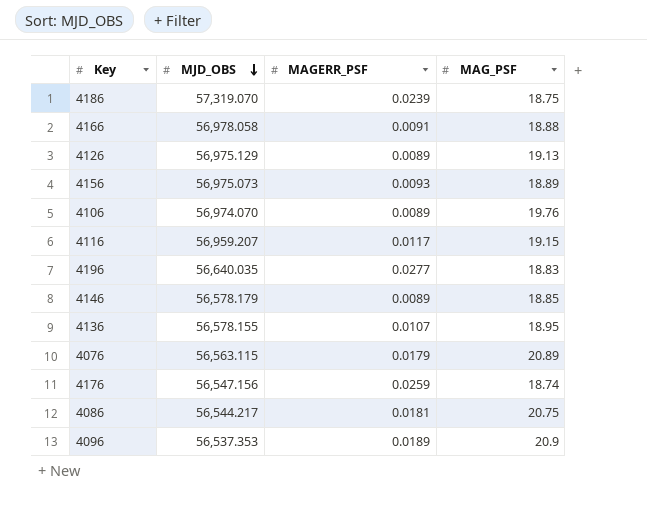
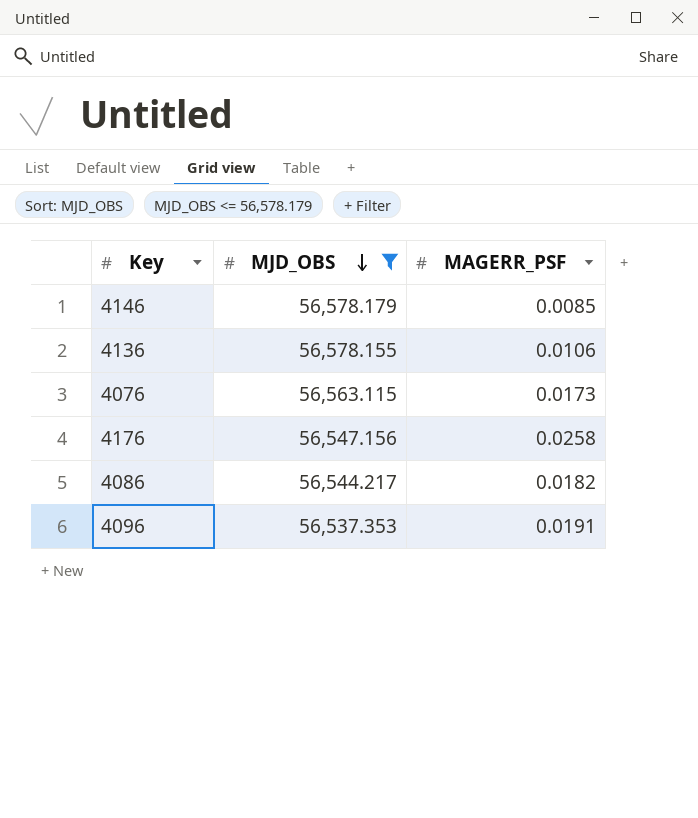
filter: none -> MJD_OBS <= 56,578.179
column MAG_PSF | position: 4 -> none
4146 | MAGERR_PSF: 0.0089 -> 0.0085
4136 | MAGERR_PSF: 0.0107 -> 0.0106
4076 | MAGERR_PSF: 0.0179 -> 0.0173
4176 | MAGERR_PSF: 0.0259 -> 0.0258
4086 | MAGERR_PSF: 0.0181 -> 0.0182
4096 | MAGERR_PSF: 0.0189 -> 0.0191

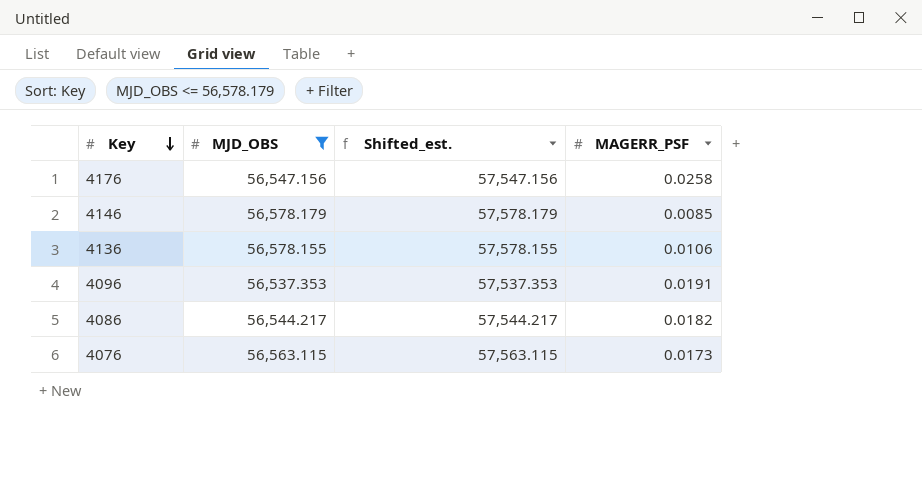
row order: MJD_OBS descending -> Key descending
column Shifted_est. | formula: none -> [MJD_OBS] + 1000

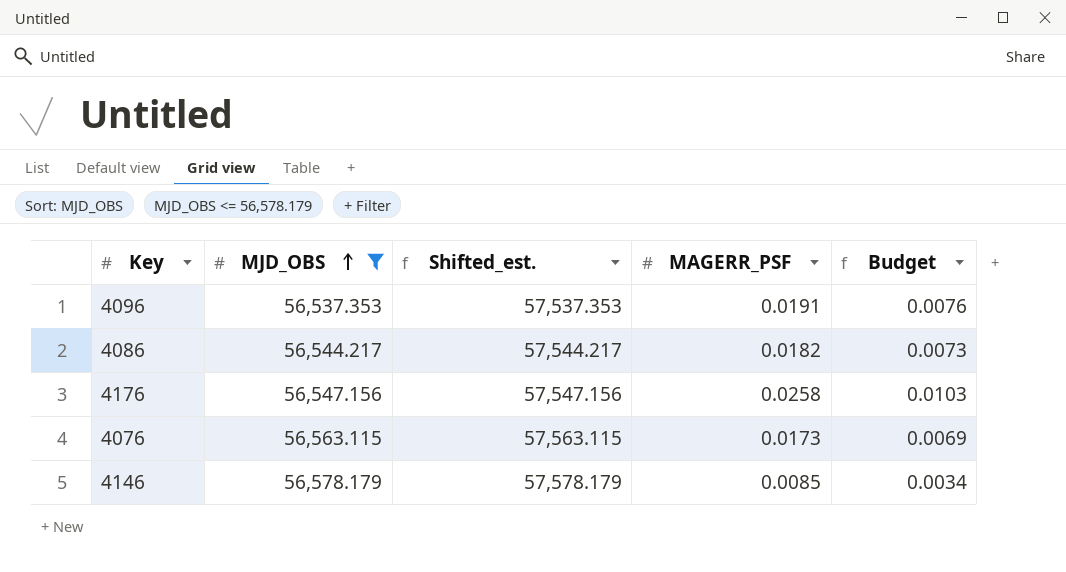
row order: Key descending -> MJD_OBS ascending
column Budget | formula: none -> [MAGERR_PSF] * 0.4
row 4136: 56,578.155 | 57,578.155 | 0.0106 -> none

